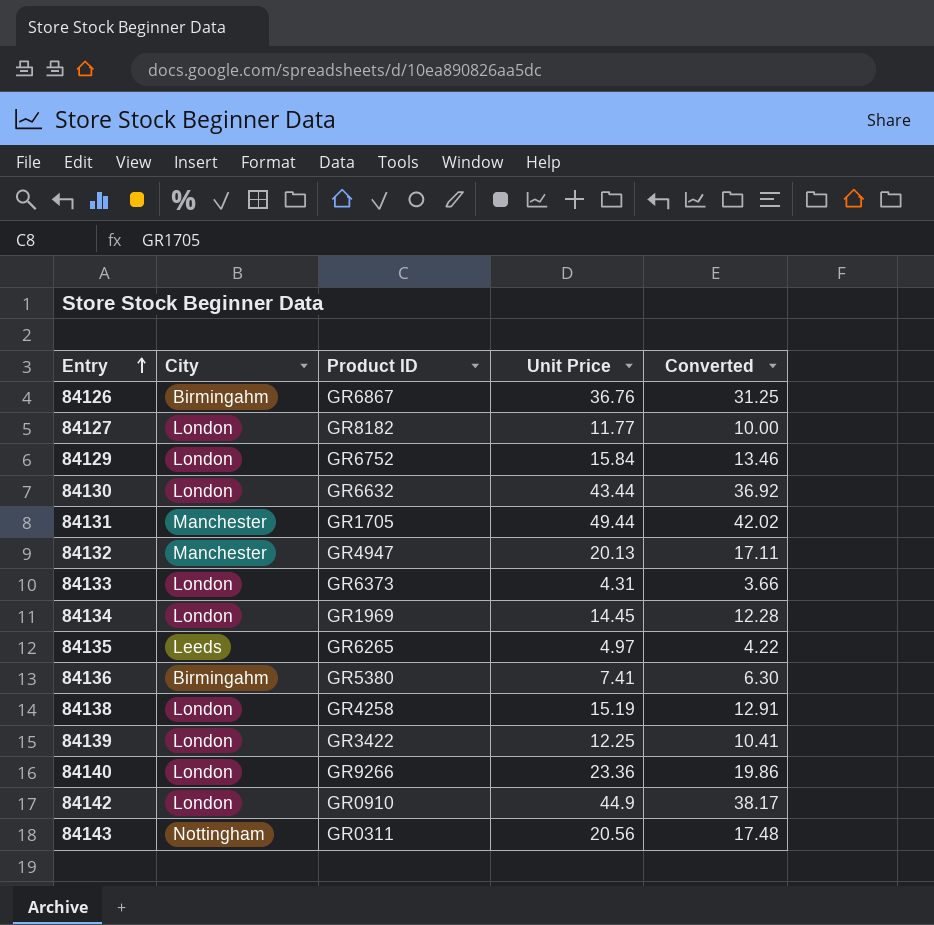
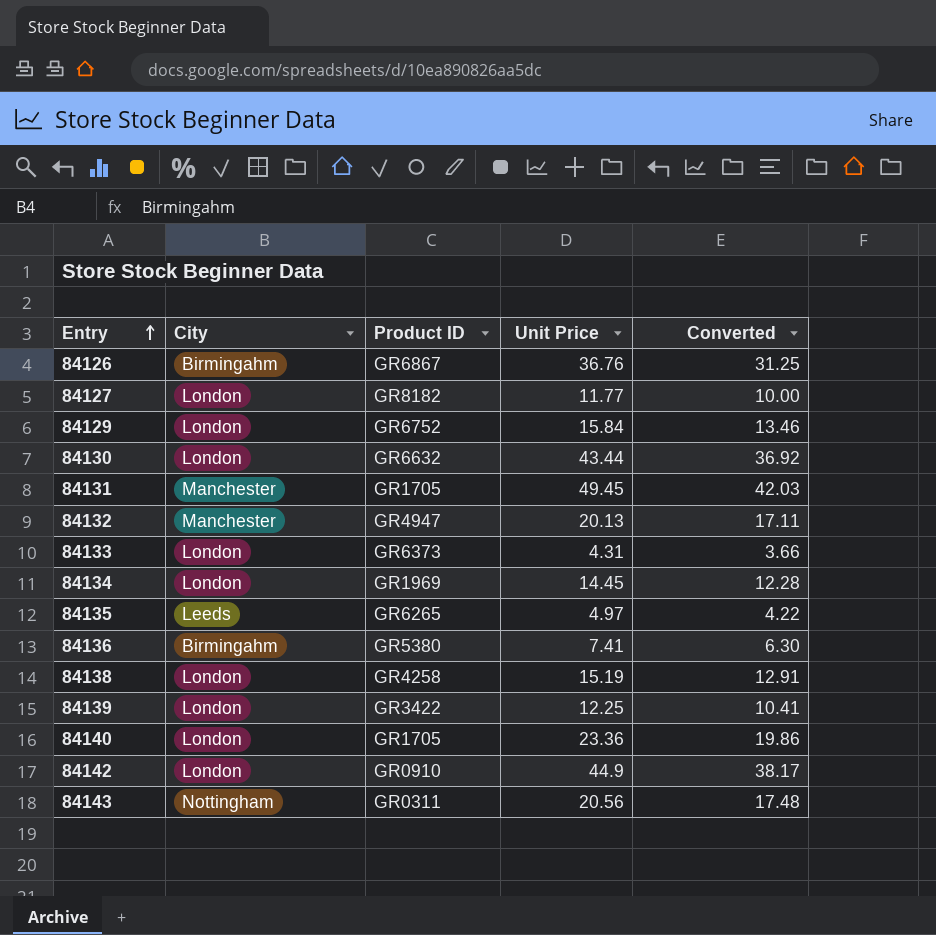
84131 | Unit Price: 49.44 -> 49.45
84131 | Converted: 42.02 -> 42.03
84140 | Product ID: GR9266 -> GR1705

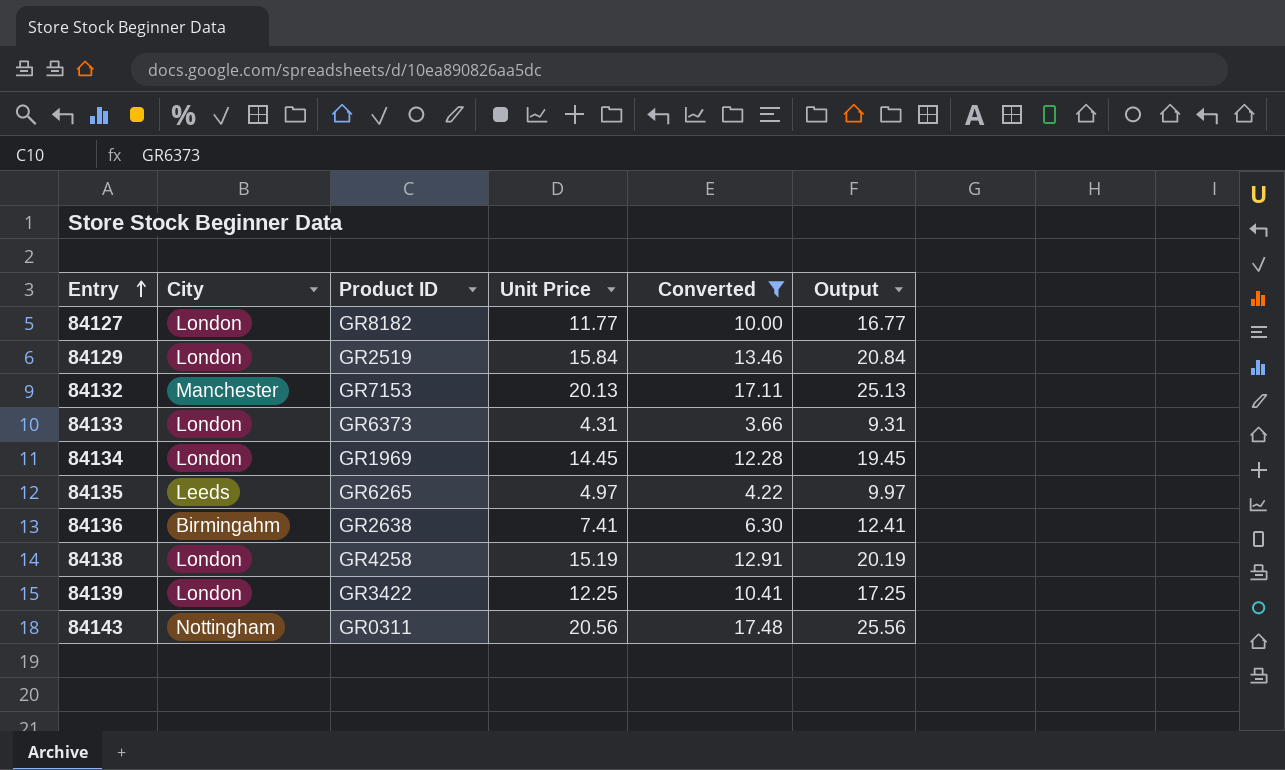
filter: none -> Converted <= 17.48
column Output | formula: none -> [Unit Price] + 5
84129 | Product ID: GR6752 -> GR2519
84132 | Product ID: GR4947 -> GR7153
84136 | Product ID: GR5380 -> GR2638

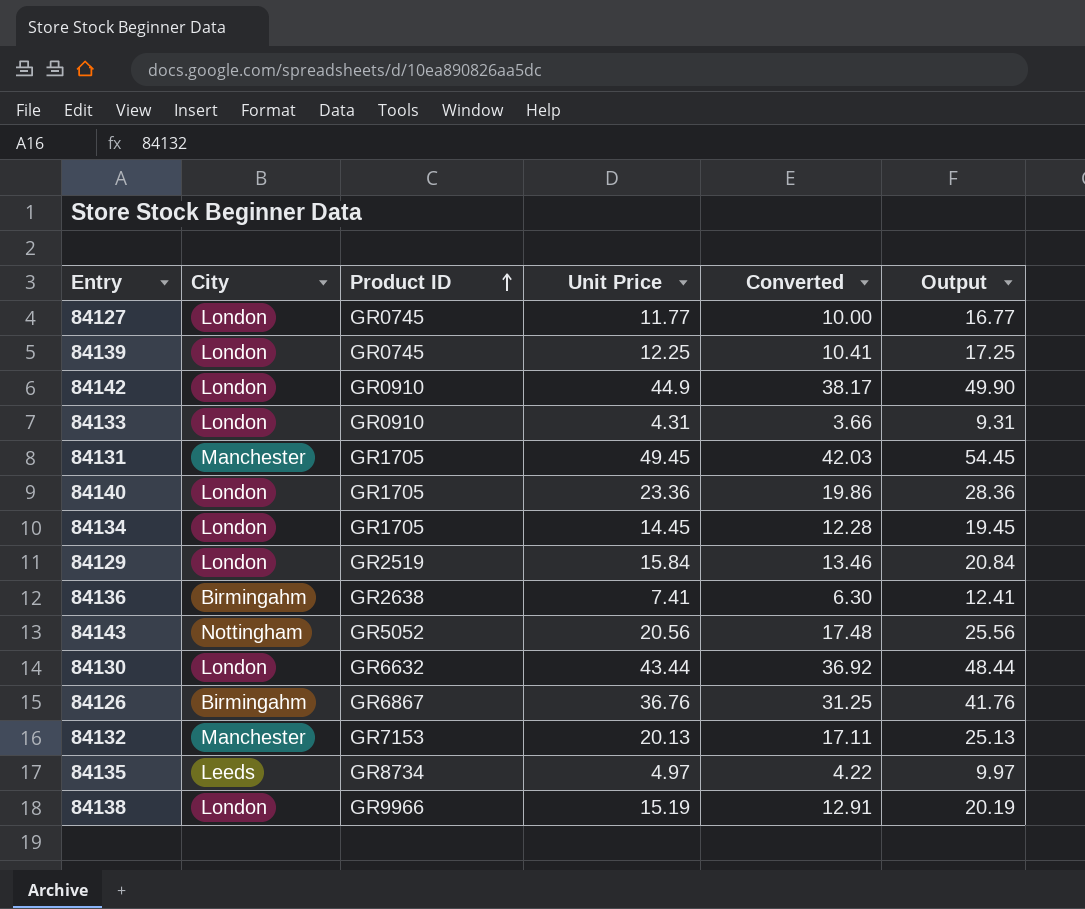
filter: Converted <= 17.48 -> none
row order: Entry ascending -> Product ID ascending
84127 | Product ID: GR8182 -> GR0745
84139 | Product ID: GR3422 -> GR0745
84133 | Product ID: GR6373 -> GR0910
84134 | Product ID: GR1969 -> GR1705
84143 | Product ID: GR0311 -> GR5052
84135 | Product ID: GR6265 -> GR8734
84138 | Product ID: GR4258 -> GR9966

